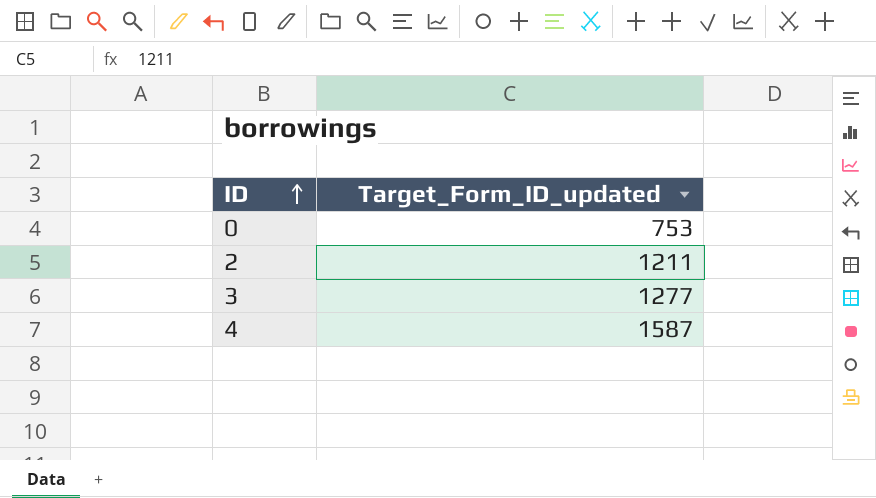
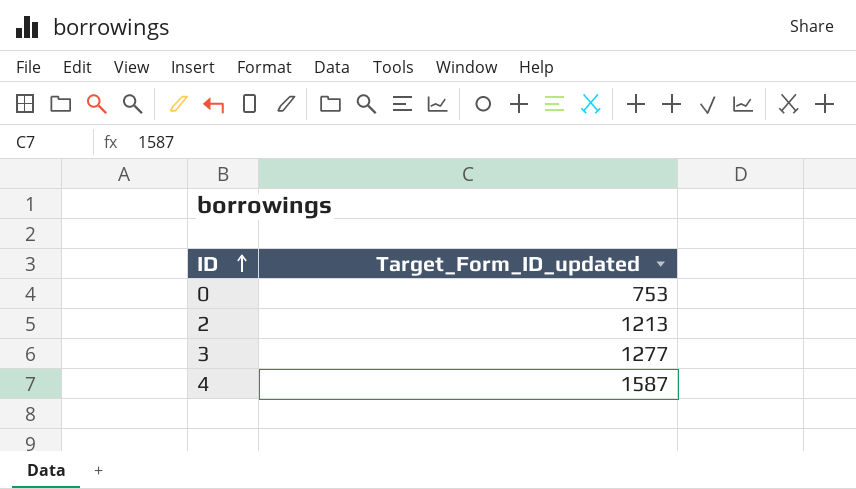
2 | Target_Form_ID_updated: 1211 -> 1213

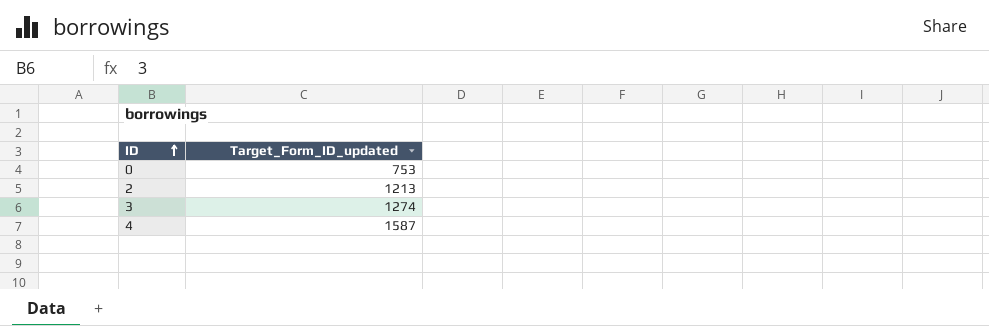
3 | Target_Form_ID_updated: 1277 -> 1274

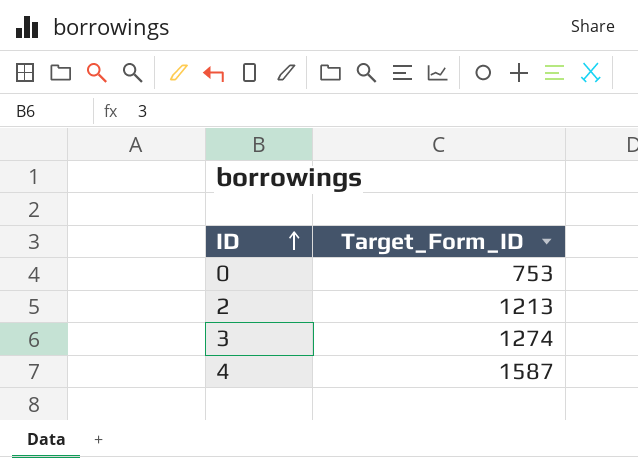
column name: Target_Form_ID_updated -> Target_Form_ID

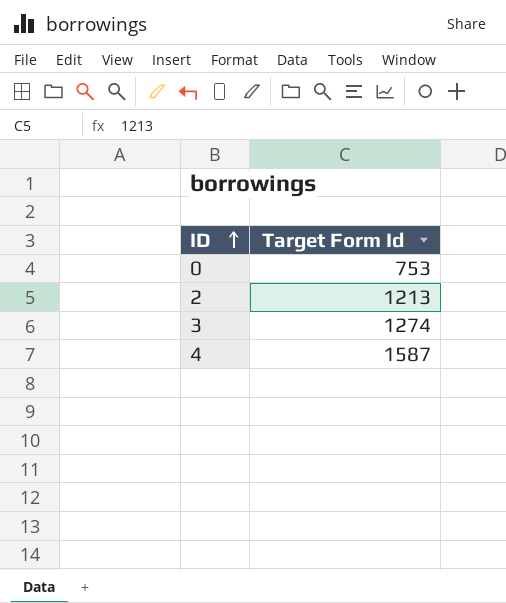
column name: Target_Form_ID -> Target Form Id

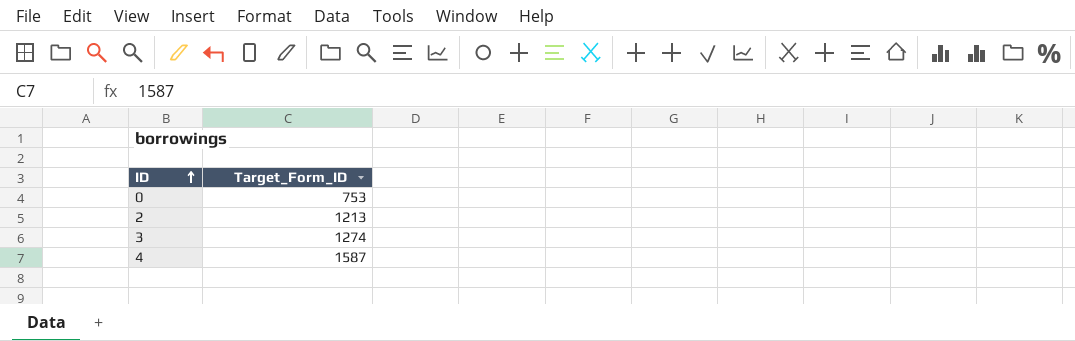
column name: Target Form Id -> Target_Form_ID

